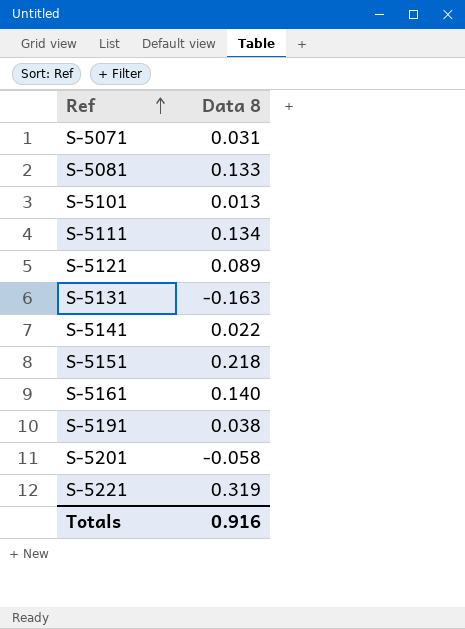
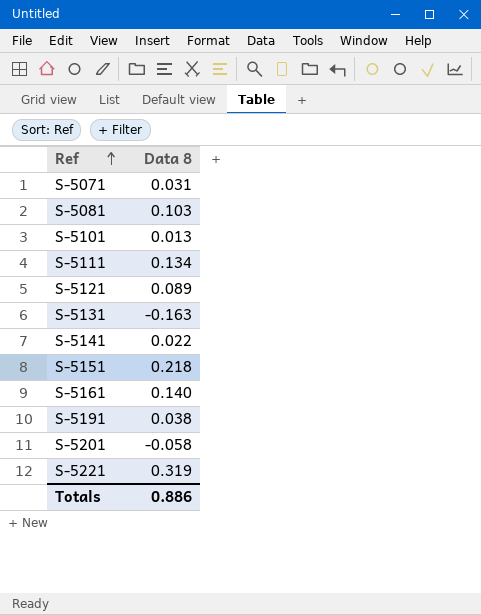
S-5081 | Data 8: 0.133 -> 0.103
Totals | Data 8: 0.916 -> 0.886

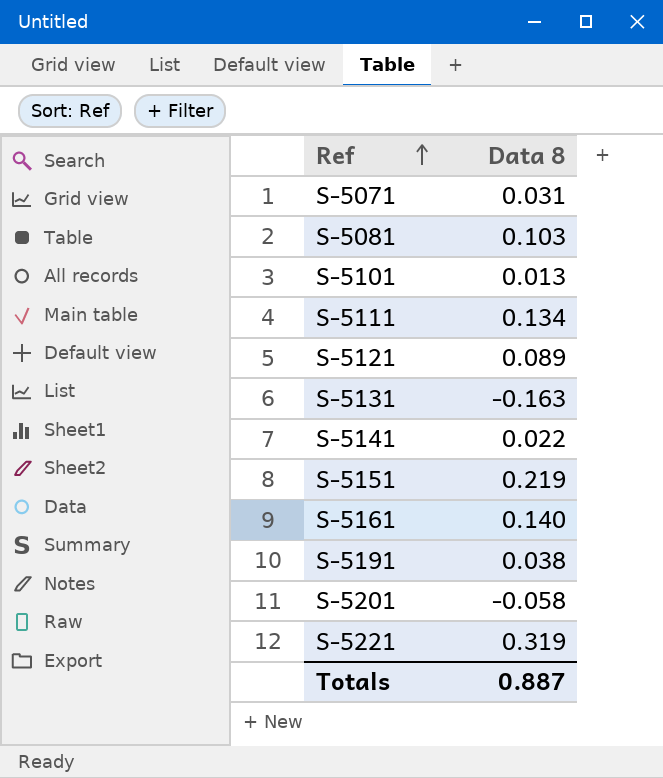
S-5151 | Data 8: 0.218 -> 0.219
Totals | Data 8: 0.886 -> 0.887

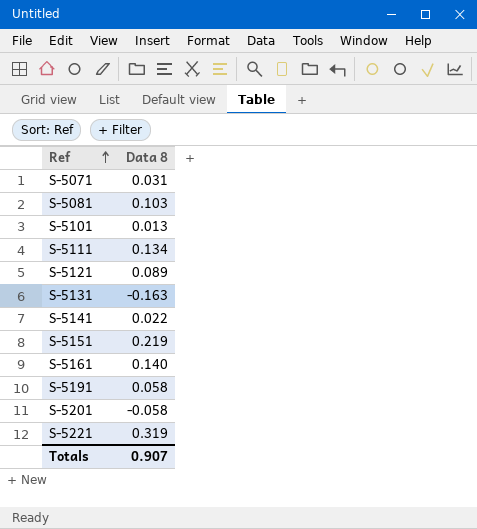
S-5191 | Data 8: 0.038 -> 0.058
Totals | Data 8: 0.887 -> 0.907

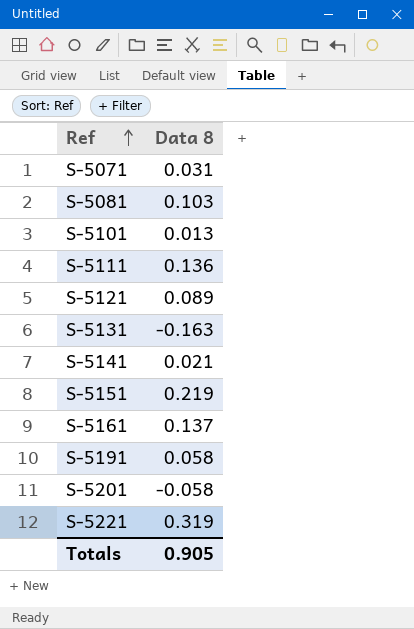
S-5111 | Data 8: 0.134 -> 0.136
S-5141 | Data 8: 0.022 -> 0.021
S-5161 | Data 8: 0.140 -> 0.137
Totals | Data 8: 0.907 -> 0.905

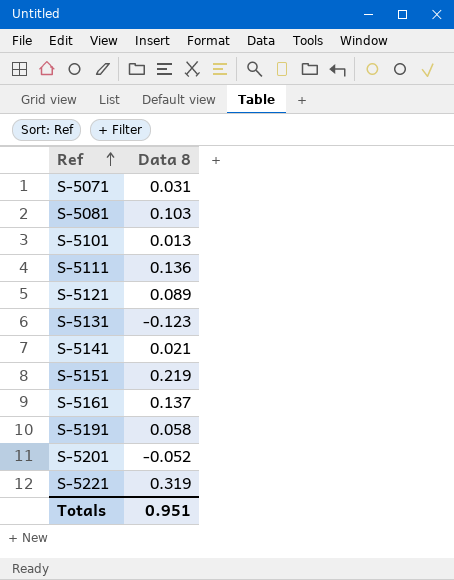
S-5131 | Data 8: -0.163 -> -0.123
S-5201 | Data 8: -0.058 -> -0.052
Totals | Data 8: 0.905 -> 0.951

